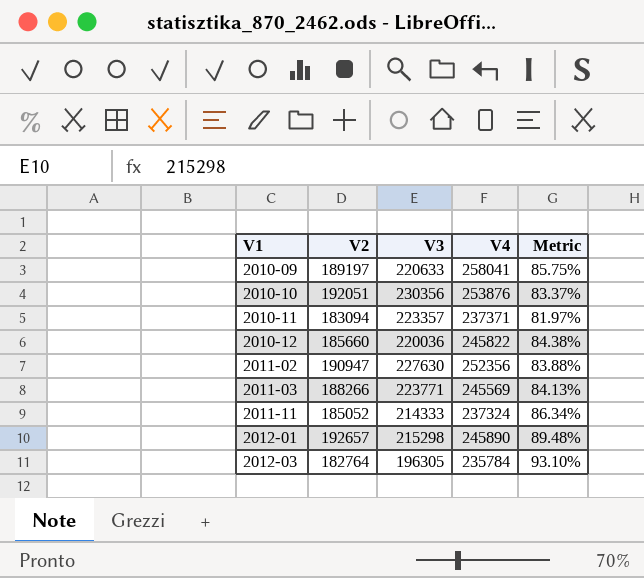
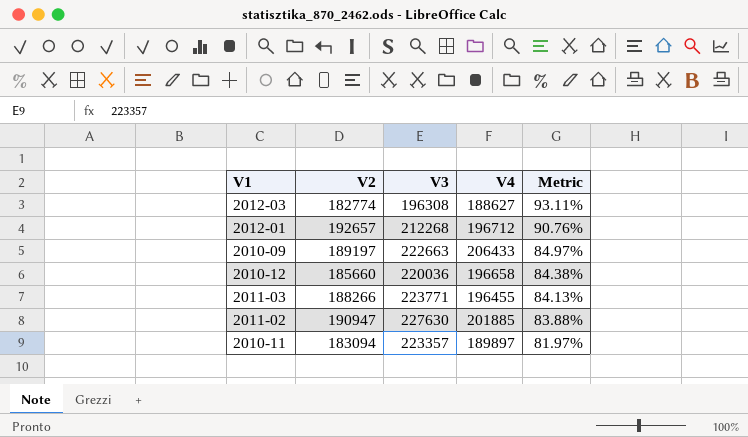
row order: V1 ascending -> Metric descending
row 2010-10: 192051 | 230356 | 253876 | 83.37% -> none
row 2011-11: 185052 | 214333 | 237324 | 86.34% -> none
2012-03 | V2: 182764 -> 182774
2012-03 | V3: 196305 -> 196308
2012-03 | V4: 235784 -> 188627
2012-03 | Metric: 93.10% -> 93.11%
2012-01 | V3: 215298 -> 212268
2012-01 | V4: 245890 -> 196712
2012-01 | Metric: 89.48% -> 90.76%
2010-09 | V3: 220633 -> 222663
2010-09 | V4: 258041 -> 206433
2010-09 | Metric: 85.75% -> 84.97%
2010-12 | V4: 245822 -> 196658
2011-03 | V4: 245569 -> 196455
2011-02 | V4: 252356 -> 201885
2010-11 | V4: 237371 -> 189897

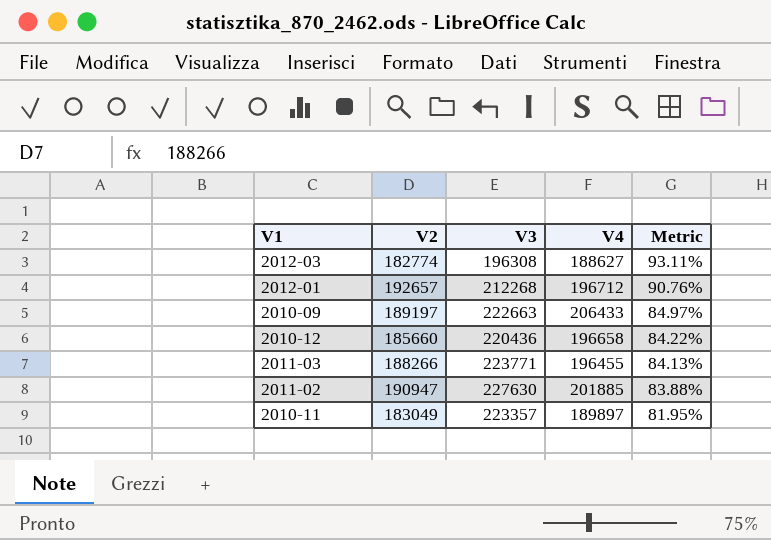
2010-12 | V3: 220036 -> 220436
2010-12 | Metric: 84.38% -> 84.22%
2010-11 | V2: 183094 -> 183049
2010-11 | Metric: 81.97% -> 81.95%

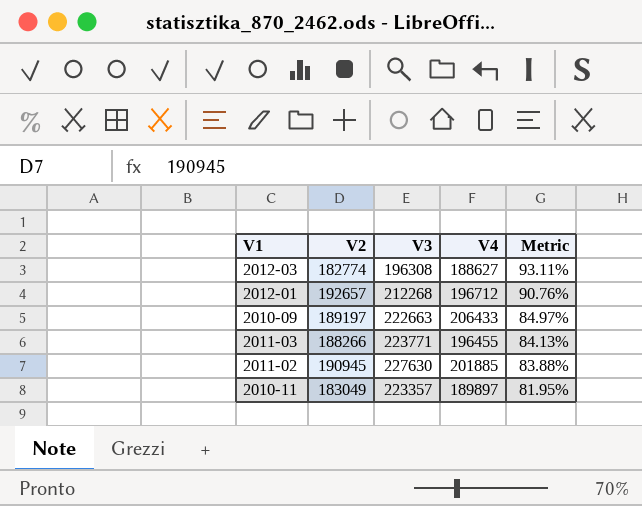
row 2010-12: 185660 | 220436 | 196658 | 84.22% -> none
2011-02 | V2: 190947 -> 190945

